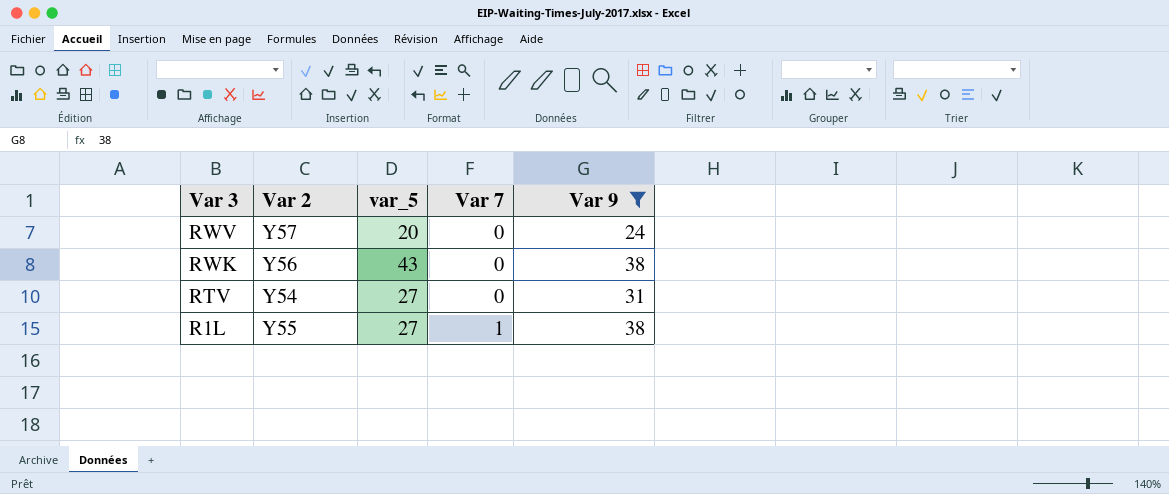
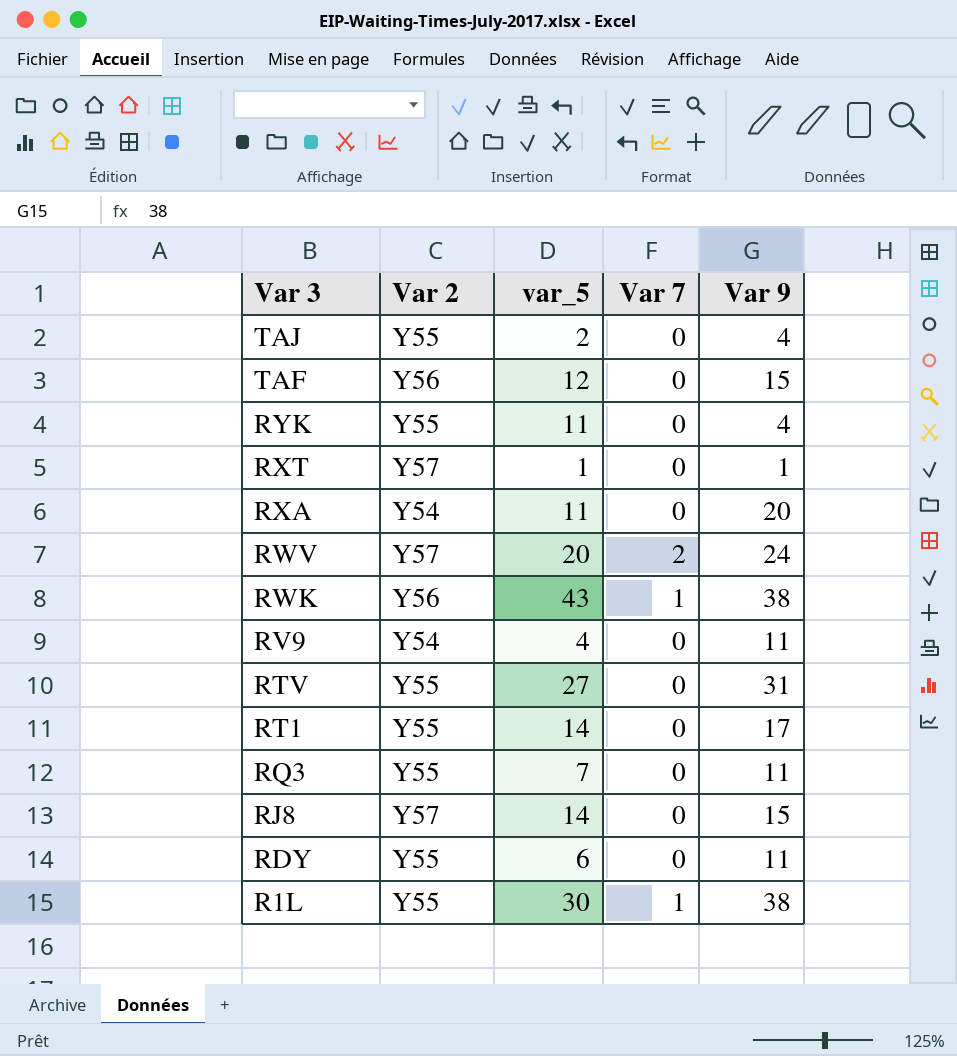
filter: Var 9 >= 24 -> none
RWV | Var 7: 0 -> 2
RWK | Var 7: 0 -> 1
RTV | Var 2: Y54 -> Y55
R1L | var_5: 27 -> 30

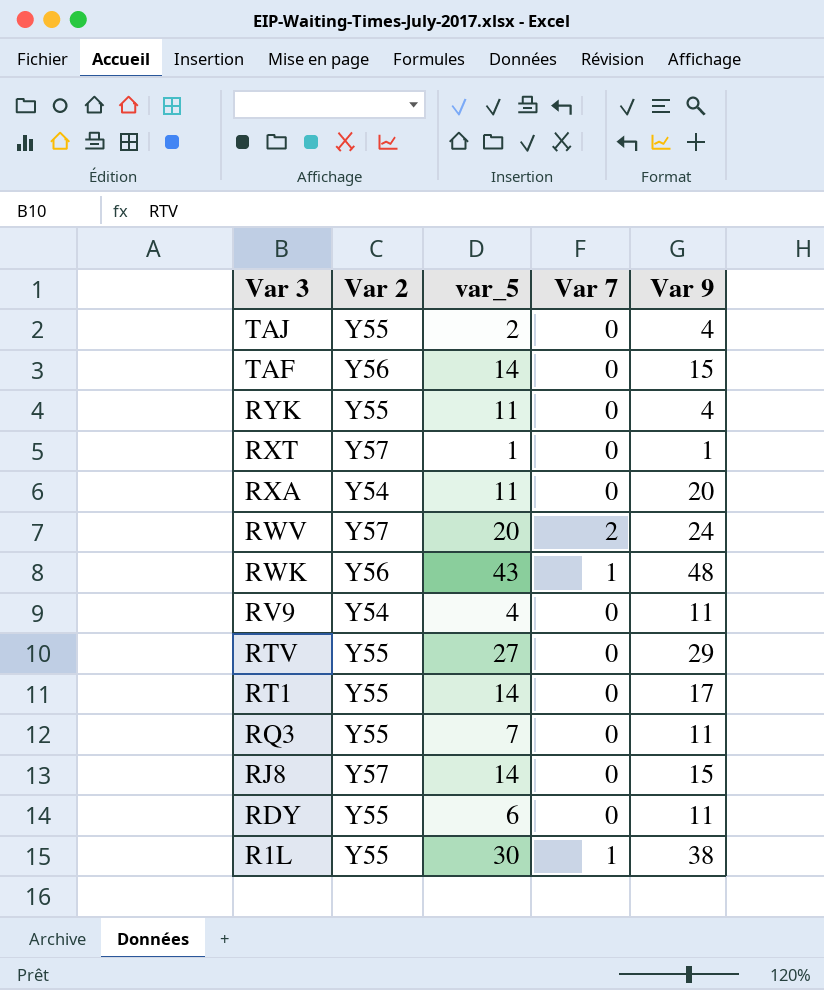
TAF | var_5: 12 -> 14
RWK | Var 9: 38 -> 48
RTV | Var 9: 31 -> 29

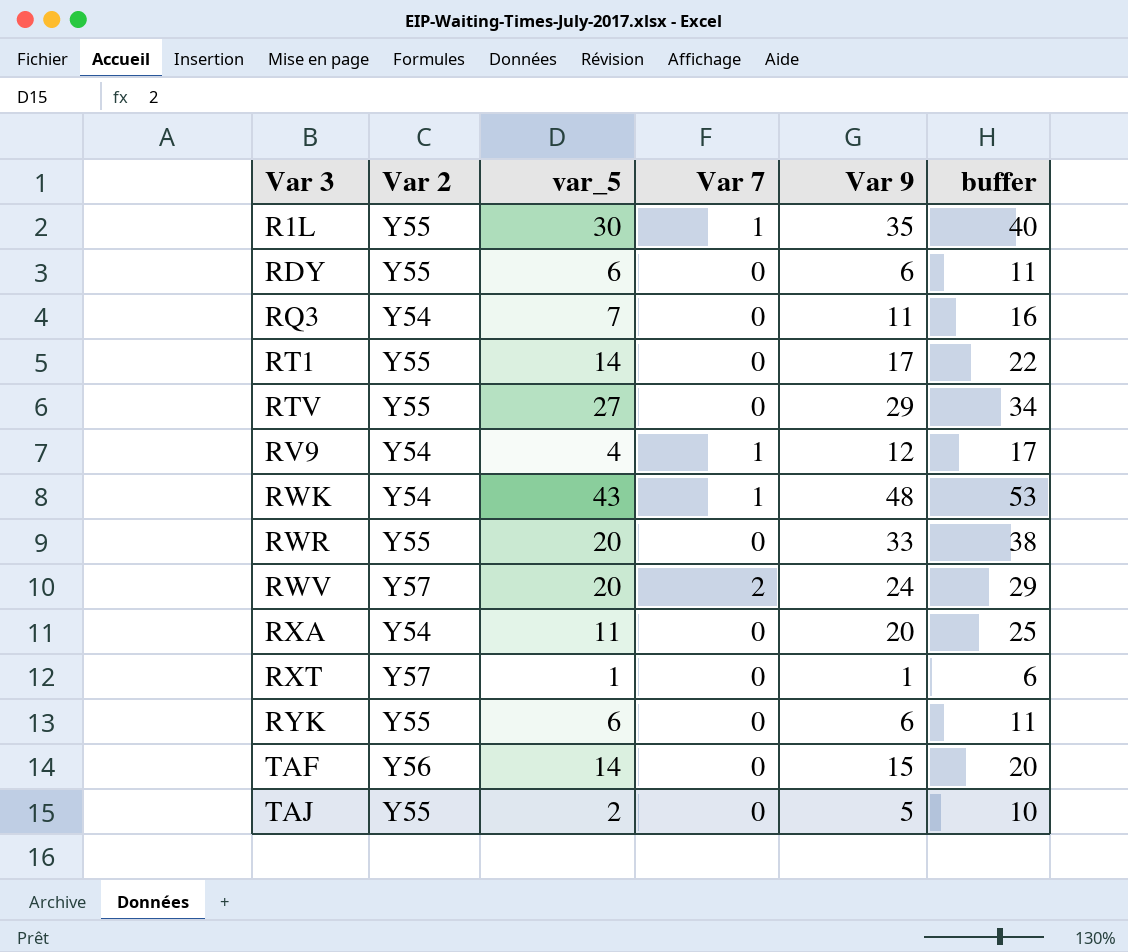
row order: Var 3 descending -> Var 3 ascending
column buffer | formula: none -> [Var 9] + 5
row RJ8: Y57 | 14 | 0 | 15 -> none
R1L | Var 9: 38 -> 35
RDY | Var 9: 11 -> 6
RQ3 | Var 2: Y55 -> Y54
RV9 | Var 7: 0 -> 1
RV9 | Var 9: 11 -> 12
RWK | Var 2: Y56 -> Y54
row RWR: none -> Y55 | 20 | 0 | 33 | 38
RYK | var_5: 11 -> 6
RYK | Var 9: 4 -> 6
TAJ | Var 9: 4 -> 5

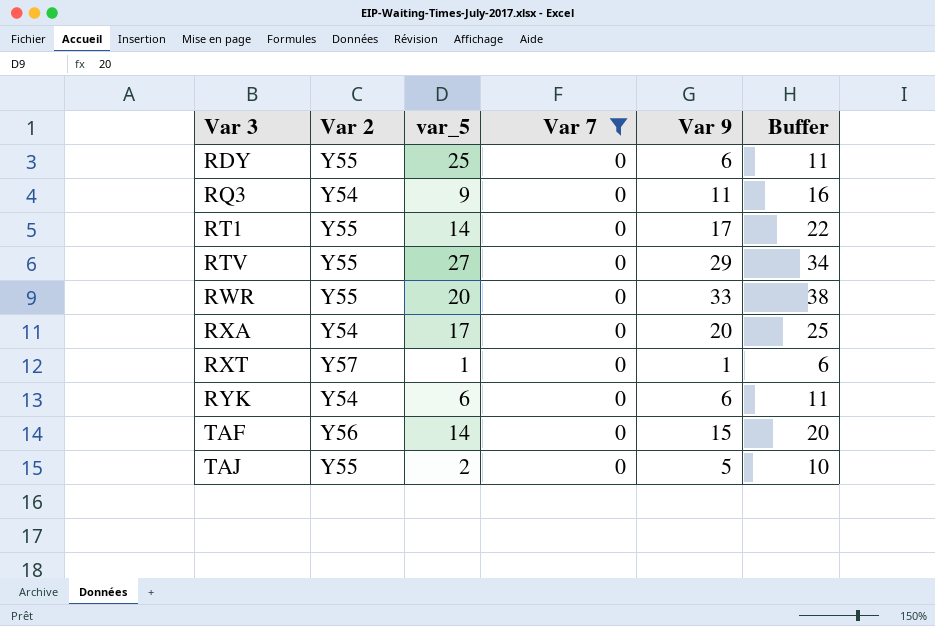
filter: none -> Var 7 = 0
column name: buffer -> Buffer
RDY | var_5: 6 -> 25
RQ3 | var_5: 7 -> 9
RXA | var_5: 11 -> 17
RYK | Var 2: Y55 -> Y54

